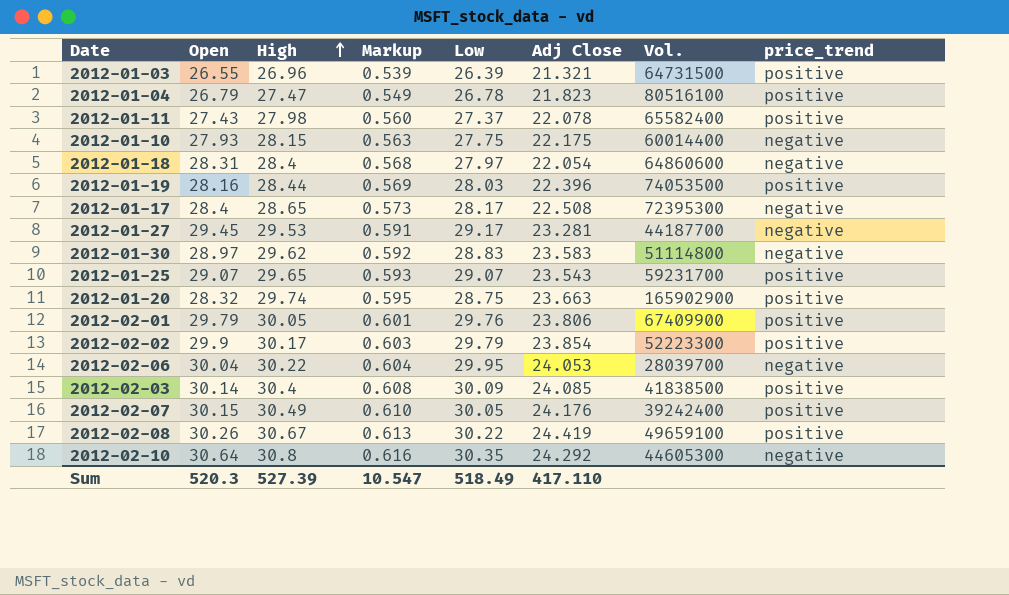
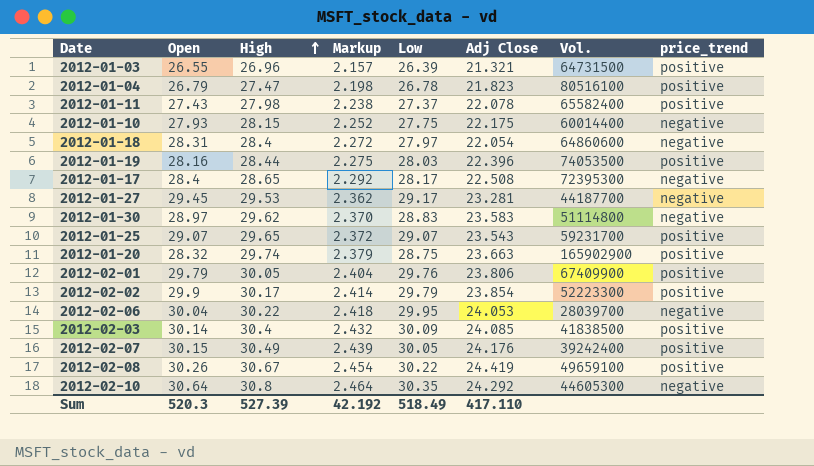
column Markup | formula: [High] * 0.02 -> [High] * 0.08
Sum | Markup: 10.547 -> 42.192

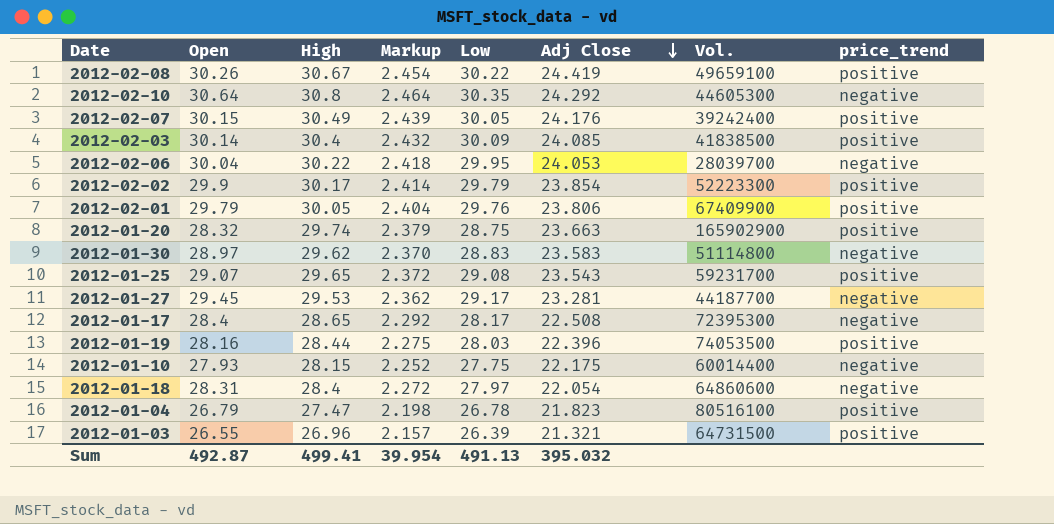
row order: High ascending -> Adj Close descending
row 2012-01-11: 27.43 | 27.98 | 2.238 | 27.37 | 22.078 | 65582400 | positive -> none
2012-01-25 | Low: 29.07 -> 29.08
Sum | Open: 520.3 -> 492.87
Sum | High: 527.39 -> 499.41
Sum | Markup: 42.192 -> 39.954
Sum | Low: 518.49 -> 491.13
Sum | Adj Close: 417.110 -> 395.032

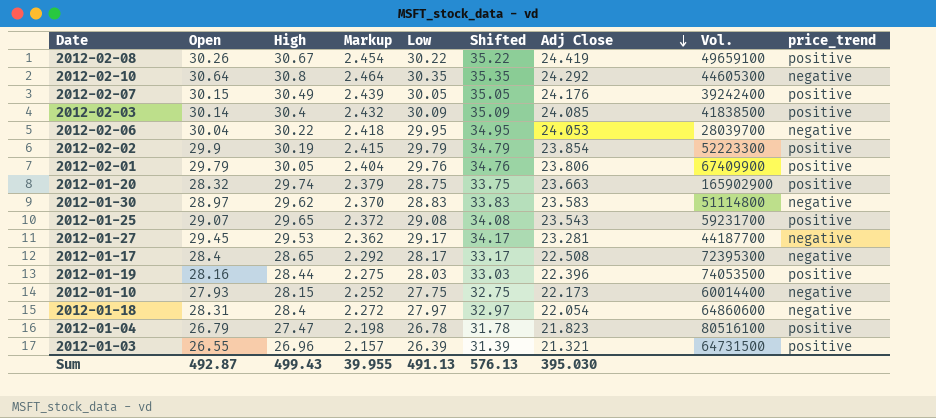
column Shifted | formula: none -> [Low] + 5
2012-02-02 | High: 30.17 -> 30.19
2012-02-02 | Markup: 2.414 -> 2.415
2012-01-10 | Adj Close: 22.175 -> 22.173
Sum | High: 499.41 -> 499.43
Sum | Markup: 39.954 -> 39.955
Sum | Adj Close: 395.032 -> 395.030

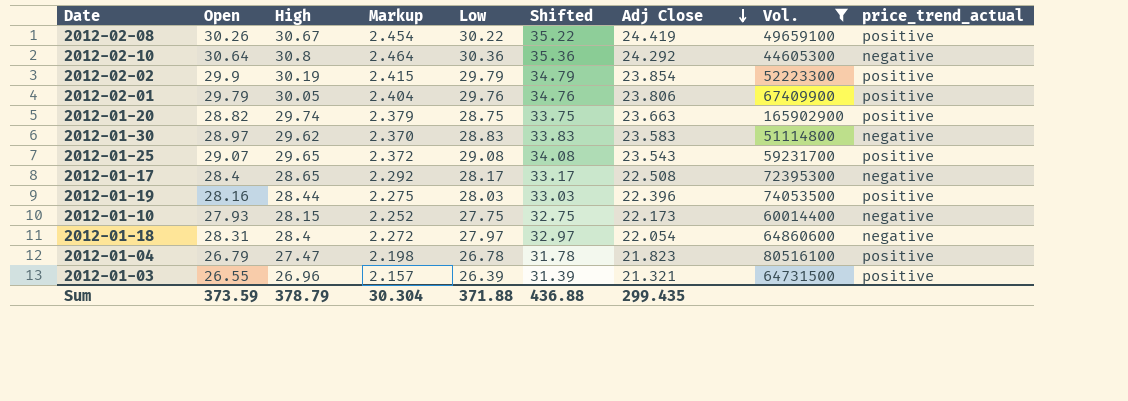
filter: none -> Vol. >= 44605300
column name: price_trend -> price_trend_actual
2012-02-10 | Low: 30.35 -> 30.36
2012-02-10 | Shifted: 35.35 -> 35.36
2012-01-20 | Open: 28.32 -> 28.82
Sum | Open: 492.87 -> 373.59
Sum | High: 499.43 -> 378.79
Sum | Markup: 39.955 -> 30.304
Sum | Low: 491.13 -> 371.88
Sum | Shifted: 576.13 -> 436.88
Sum | Adj Close: 395.030 -> 299.435

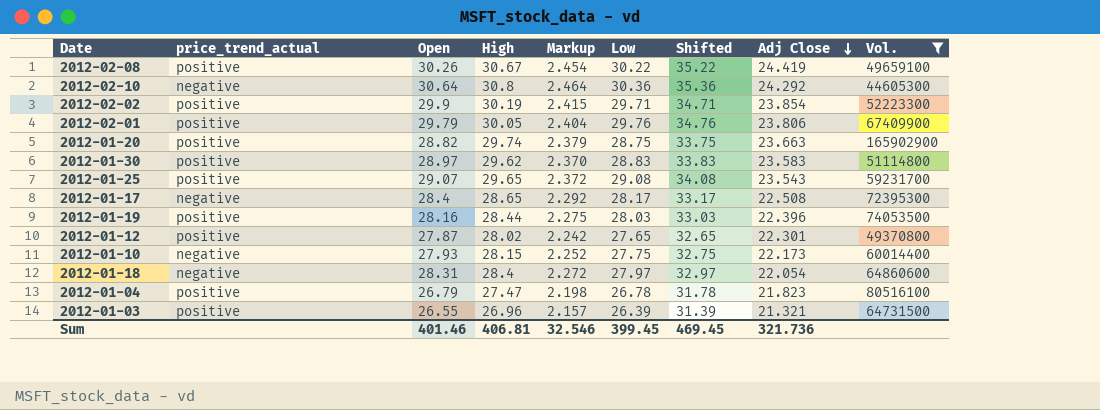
column price_trend_actual | position: 9 -> 2
2012-02-02 | Low: 29.79 -> 29.71
2012-02-02 | Shifted: 34.79 -> 34.71
2012-01-30 | price_trend_actual: negative -> positive
row 2012-01-12: none -> positive | 27.87 | 28.02 | 2.242 | 27.65 | 32.65 | 22.301 | 49370800
Sum | Open: 373.59 -> 401.46
Sum | High: 378.79 -> 406.81
Sum | Markup: 30.304 -> 32.546
Sum | Low: 371.88 -> 399.45
Sum | Shifted: 436.88 -> 469.45
Sum | Adj Close: 299.435 -> 321.736

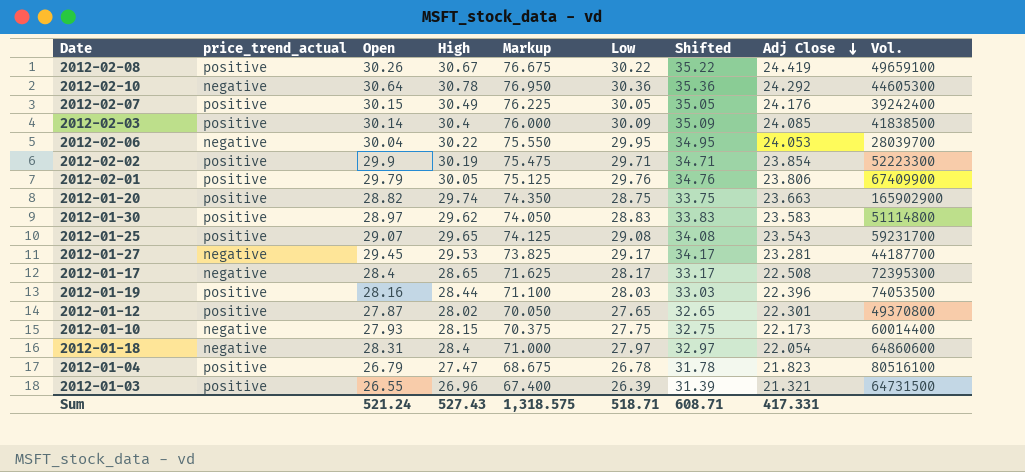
filter: Vol. >= 44605300 -> none
column Markup | formula: [High] * 0.08 -> [High] * 2.5
2012-02-10 | High: 30.8 -> 30.78
Sum | Open: 401.46 -> 521.24
Sum | High: 406.81 -> 527.43
Sum | Markup: 32.546 -> 1,318.575
Sum | Low: 399.45 -> 518.71
Sum | Shifted: 469.45 -> 608.71
Sum | Adj Close: 321.736 -> 417.331

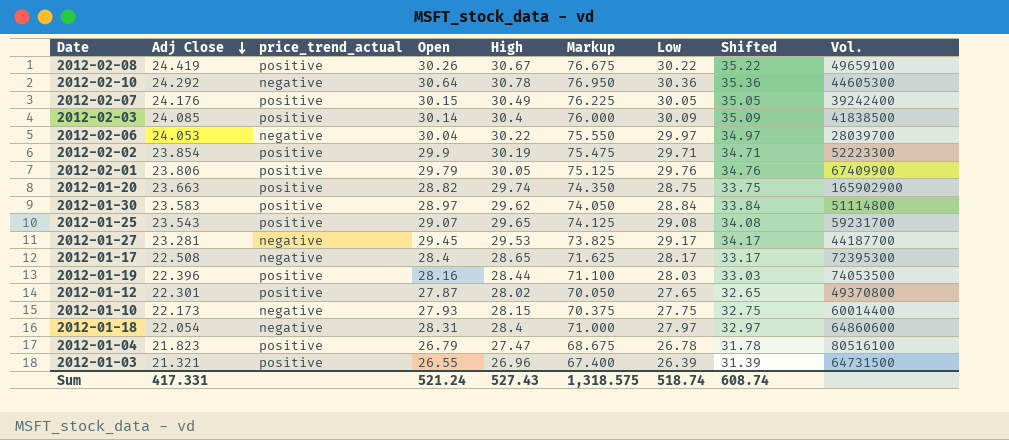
column Adj Close | position: 8 -> 2
2012-02-06 | Low: 29.95 -> 29.97
2012-02-06 | Shifted: 34.95 -> 34.97
2012-01-30 | Low: 28.83 -> 28.84
2012-01-30 | Shifted: 33.83 -> 33.84
Sum | Low: 518.71 -> 518.74
Sum | Shifted: 608.71 -> 608.74

